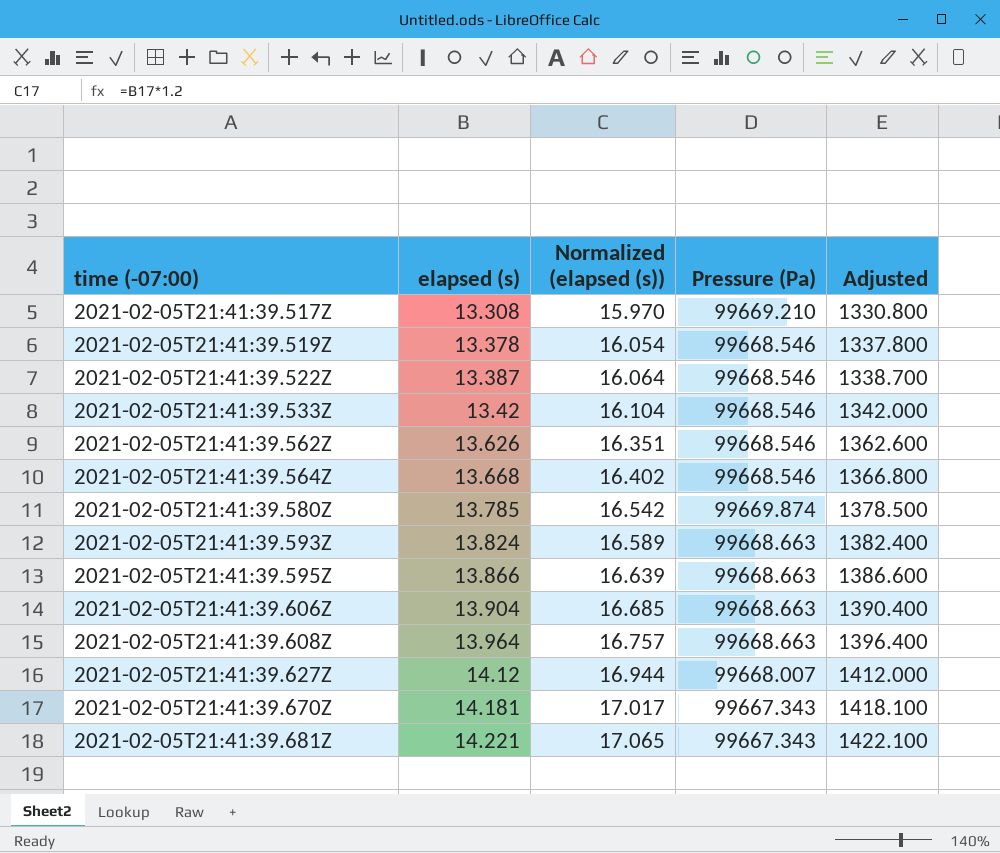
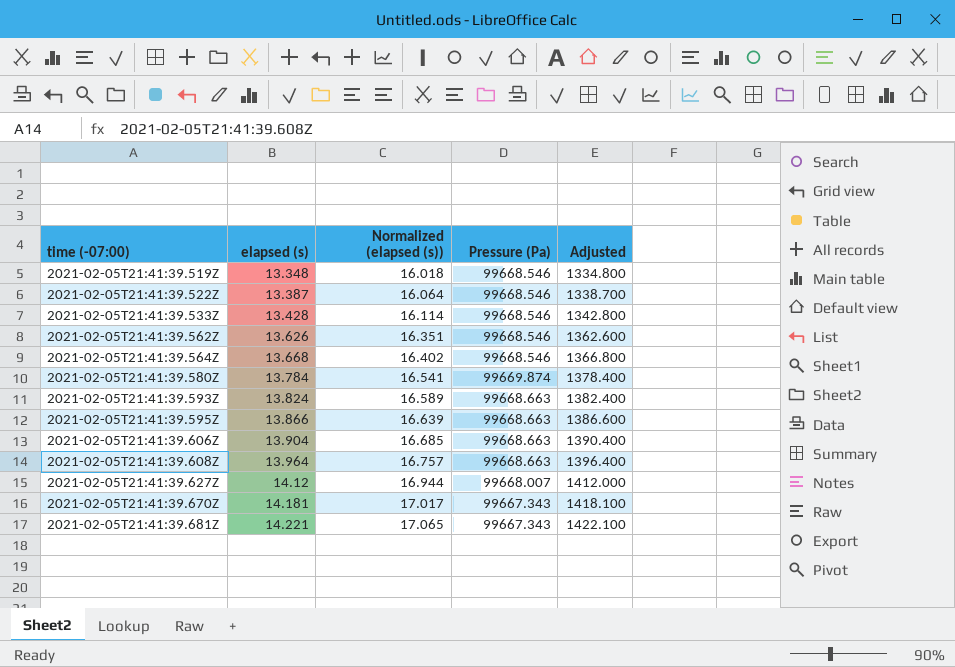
row 2021-02-05T21:41:39.517Z: 13.308 | 15.970 | 99669.210 | 1330.800 -> none
2021-02-05T21:41:39.519Z | elapsed (s): 13.378 -> 13.348
2021-02-05T21:41:39.519Z | Normalized (elapsed (s)): 16.054 -> 16.018
2021-02-05T21:41:39.519Z | Adjusted: 1337.800 -> 1334.800
2021-02-05T21:41:39.533Z | elapsed (s): 13.42 -> 13.428
2021-02-05T21:41:39.533Z | Normalized (elapsed (s)): 16.104 -> 16.114
2021-02-05T21:41:39.533Z | Adjusted: 1342.000 -> 1342.800
2021-02-05T21:41:39.580Z | elapsed (s): 13.785 -> 13.784
2021-02-05T21:41:39.580Z | Normalized (elapsed (s)): 16.542 -> 16.541
2021-02-05T21:41:39.580Z | Adjusted: 1378.500 -> 1378.400

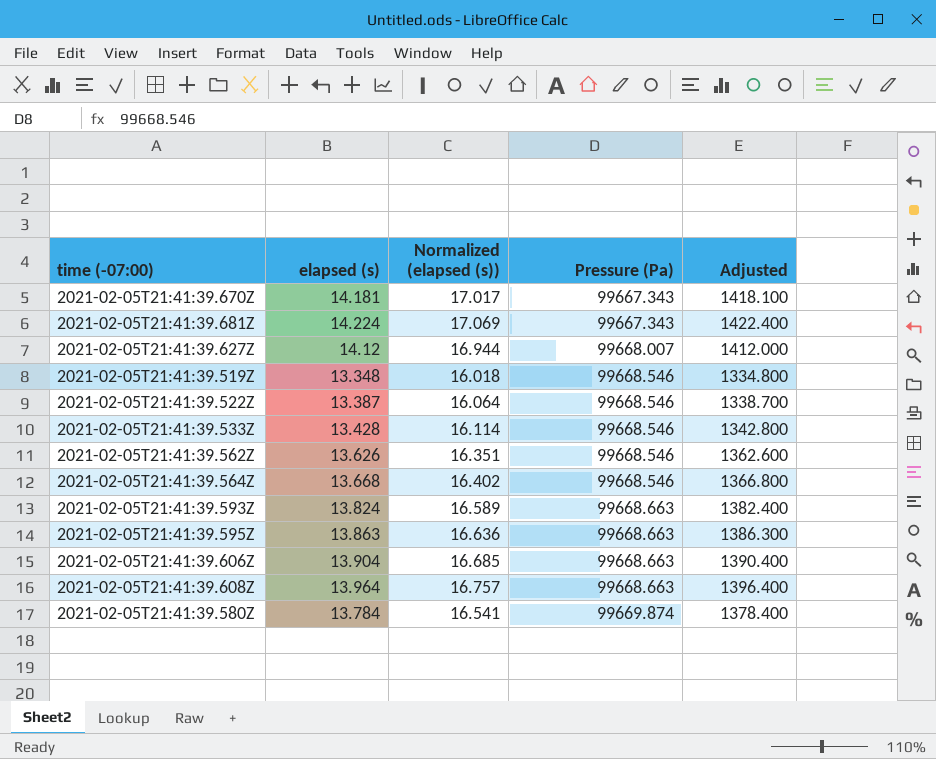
row order: time (-07:00) ascending -> Pressure (Pa) ascending
2021-02-05T21:41:39.681Z | elapsed (s): 14.221 -> 14.224
2021-02-05T21:41:39.681Z | Normalized (elapsed (s)): 17.065 -> 17.069
2021-02-05T21:41:39.681Z | Adjusted: 1422.100 -> 1422.400
2021-02-05T21:41:39.595Z | elapsed (s): 13.866 -> 13.863
2021-02-05T21:41:39.595Z | Normalized (elapsed (s)): 16.639 -> 16.636
2021-02-05T21:41:39.595Z | Adjusted: 1386.600 -> 1386.300

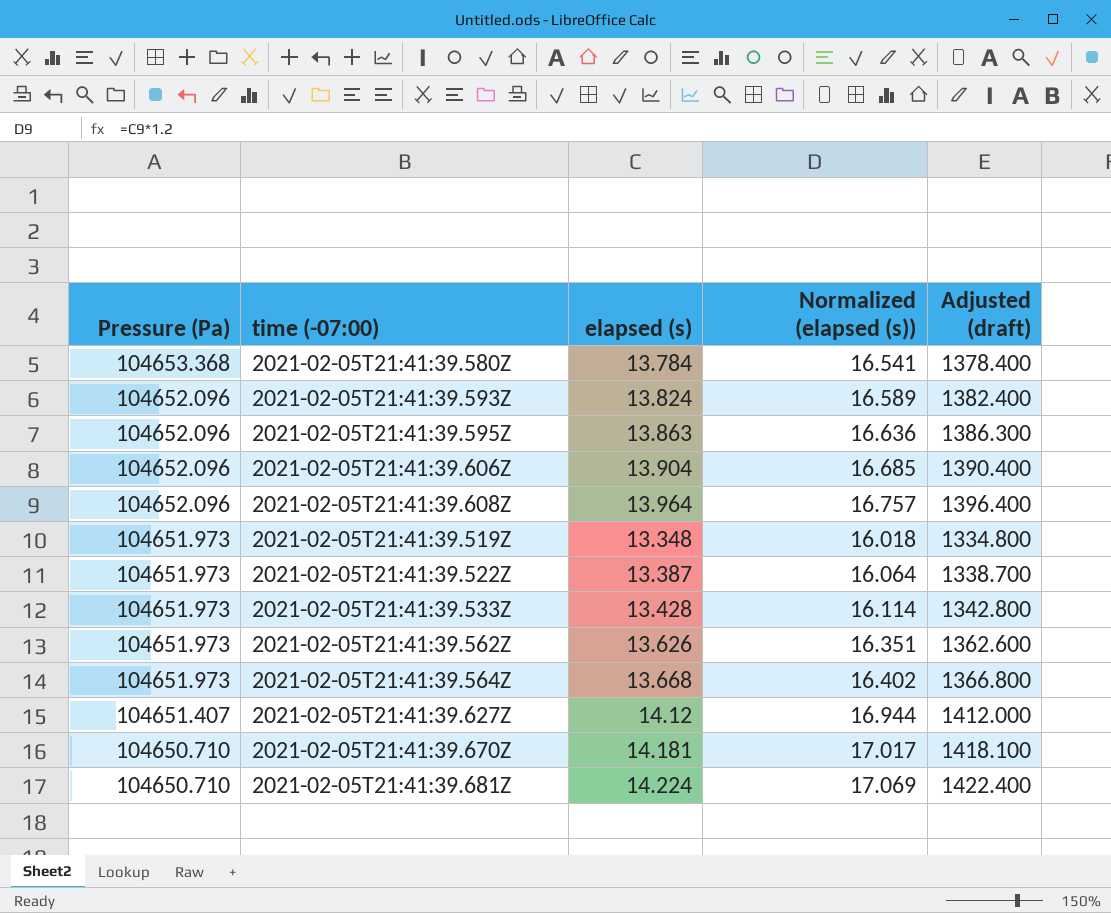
row order: Pressure (Pa) ascending -> Pressure (Pa) descending
column Pressure (Pa) | position: 4 -> 1
column name: Adjusted -> Adjusted (draft)
2021-02-05T21:41:39.580Z | Pressure (Pa): 99669.874 -> 104653.368
2021-02-05T21:41:39.593Z | Pressure (Pa): 99668.663 -> 104652.096
2021-02-05T21:41:39.595Z | Pressure (Pa): 99668.663 -> 104652.096
2021-02-05T21:41:39.606Z | Pressure (Pa): 99668.663 -> 104652.096
2021-02-05T21:41:39.608Z | Pressure (Pa): 99668.663 -> 104652.096
2021-02-05T21:41:39.519Z | Pressure (Pa): 99668.546 -> 104651.973
2021-02-05T21:41:39.522Z | Pressure (Pa): 99668.546 -> 104651.973
2021-02-05T21:41:39.533Z | Pressure (Pa): 99668.546 -> 104651.973
2021-02-05T21:41:39.562Z | Pressure (Pa): 99668.546 -> 104651.973
2021-02-05T21:41:39.564Z | Pressure (Pa): 99668.546 -> 104651.973
2021-02-05T21:41:39.627Z | Pressure (Pa): 99668.007 -> 104651.407
2021-02-05T21:41:39.670Z | Pressure (Pa): 99667.343 -> 104650.710
2021-02-05T21:41:39.681Z | Pressure (Pa): 99667.343 -> 104650.710

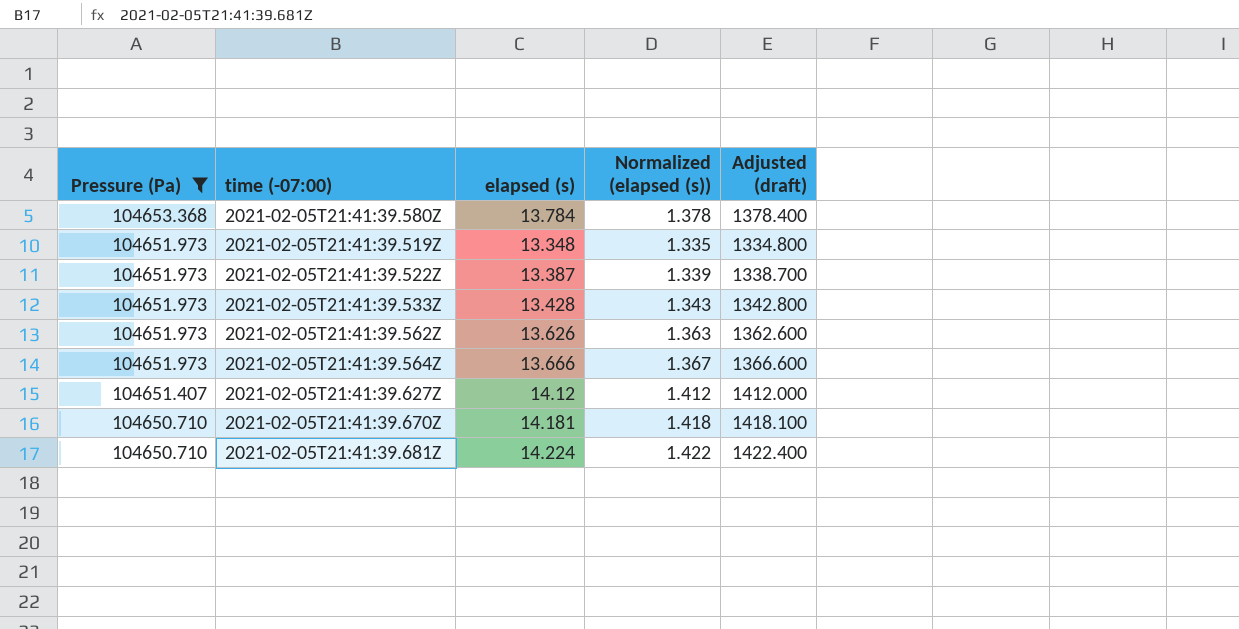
filter: none -> Pressure (Pa) != 104652.096
column Normalized (elapsed (s)) | formula: [elapsed (s)] * 1.2 -> [elapsed (s)] * 0.1
2021-02-05T21:41:39.564Z | elapsed (s): 13.668 -> 13.666
2021-02-05T21:41:39.564Z | Adjusted (draft): 1366.800 -> 1366.600

